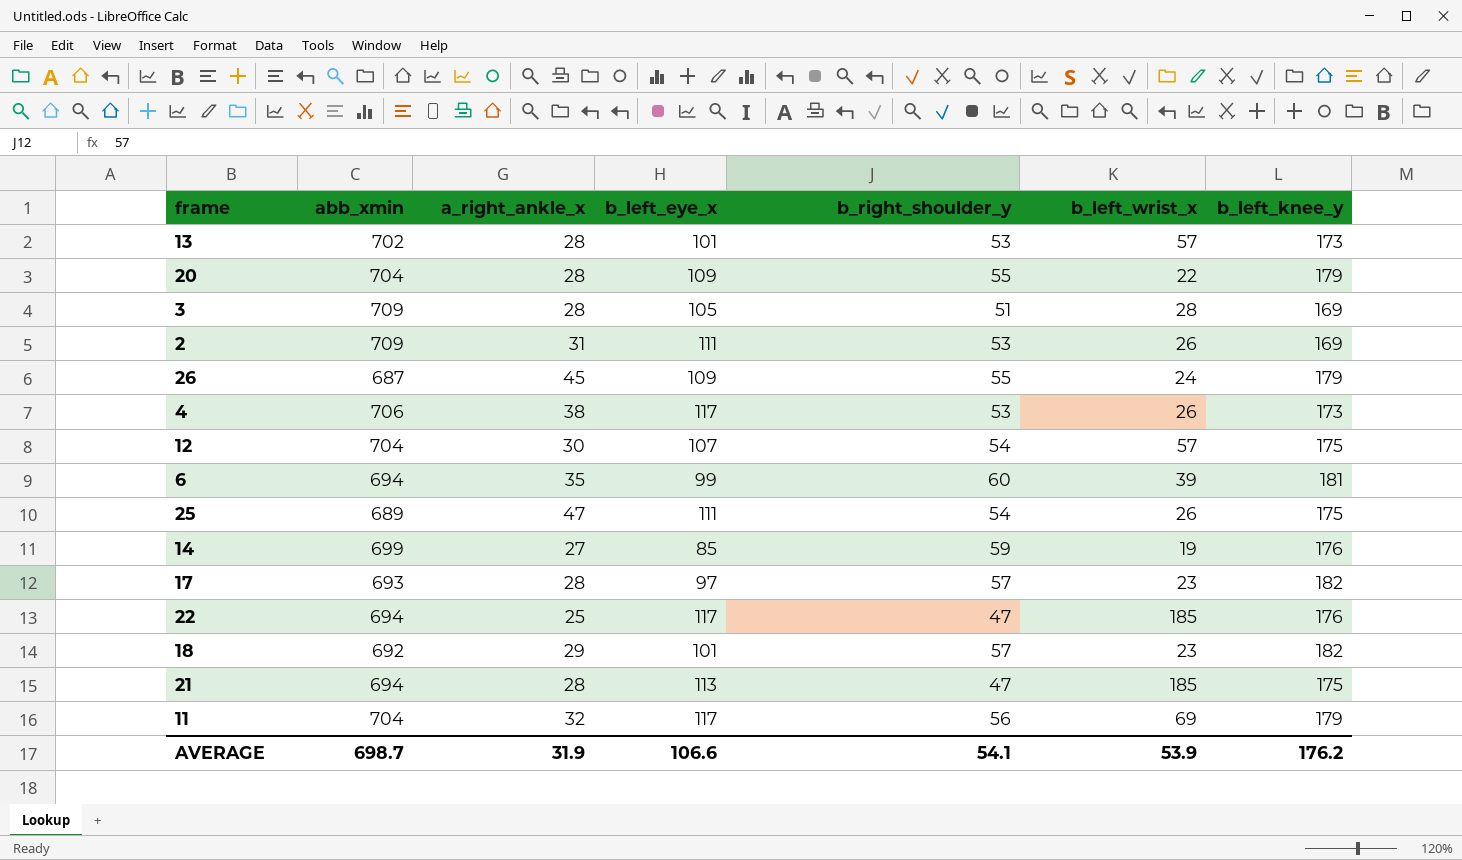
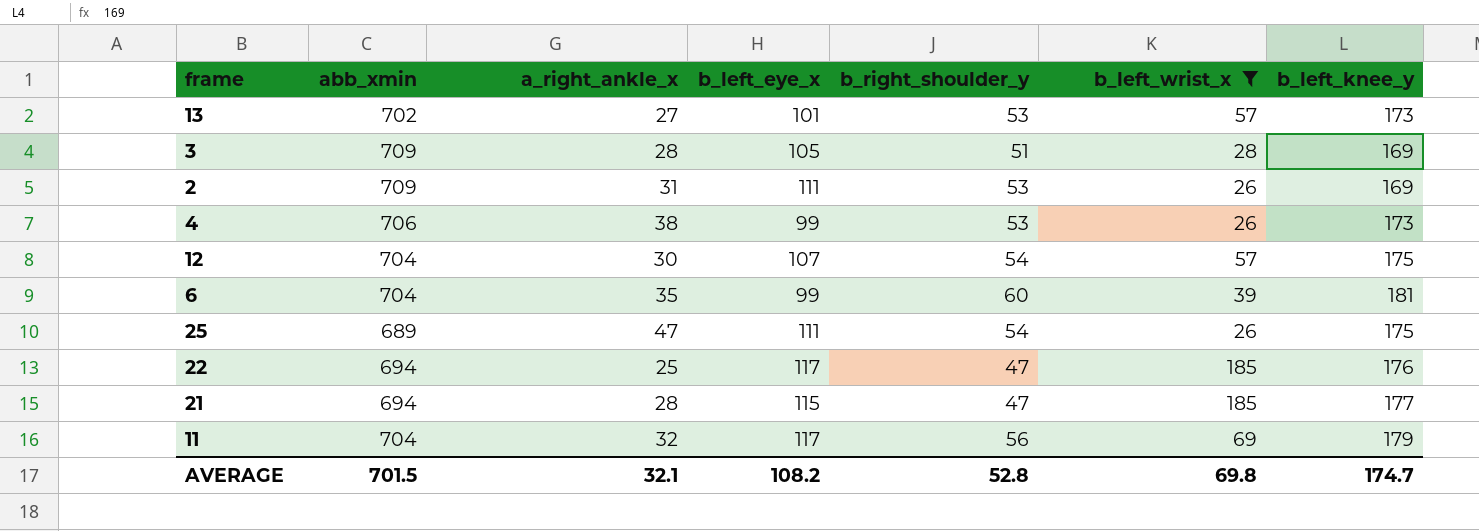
filter: none -> b_left_wrist_x >= 26
13 | a_right_ankle_x: 28 -> 27
4 | b_left_eye_x: 117 -> 99
6 | abb_xmin: 694 -> 704
21 | b_left_eye_x: 113 -> 115
21 | b_left_knee_y: 175 -> 177
AVERAGE | abb_xmin: 698.7 -> 701.5
AVERAGE | a_right_ankle_x: 31.9 -> 32.1
AVERAGE | b_left_eye_x: 106.6 -> 108.2
AVERAGE | b_right_shoulder_y: 54.1 -> 52.8
AVERAGE | b_left_wrist_x: 53.9 -> 69.8
AVERAGE | b_left_knee_y: 176.2 -> 174.7

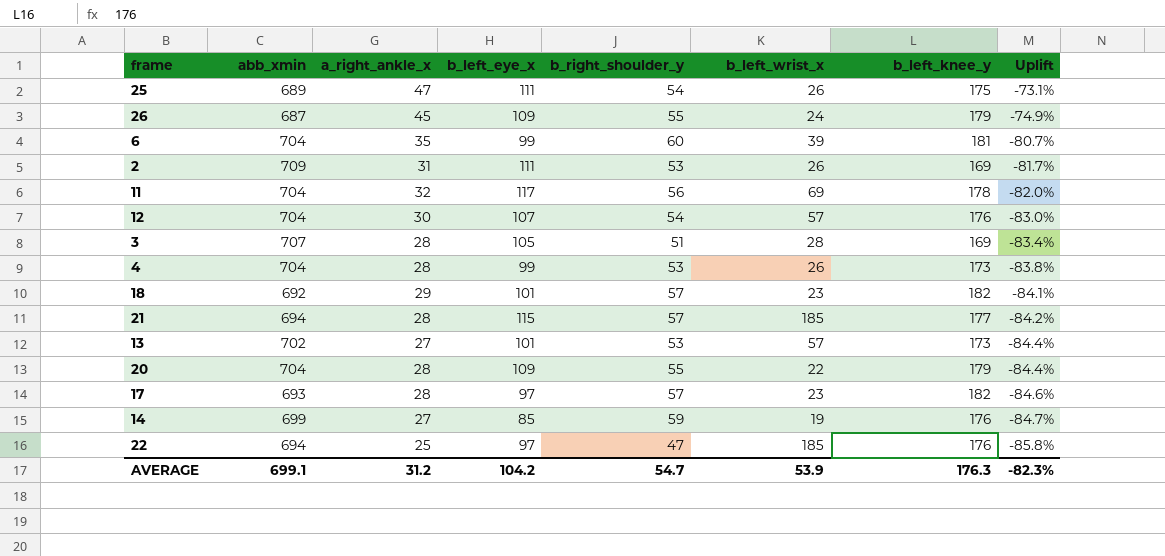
filter: b_left_wrist_x >= 26 -> none
row order: none -> Uplift descending
column Uplift | formula: none -> ([a_right_ankle_x] - [b_left_knee_y]) / [b_left_knee_y]
11 | b_left_knee_y: 179 -> 178
12 | b_left_knee_y: 175 -> 176
3 | abb_xmin: 709 -> 707
4 | abb_xmin: 706 -> 704
4 | a_right_ankle_x: 38 -> 28
21 | b_right_shoulder_y: 47 -> 57
22 | b_left_eye_x: 117 -> 97
AVERAGE | abb_xmin: 701.5 -> 699.1
AVERAGE | a_right_ankle_x: 32.1 -> 31.2
AVERAGE | b_left_eye_x: 108.2 -> 104.2
AVERAGE | b_right_shoulder_y: 52.8 -> 54.7
AVERAGE | b_left_wrist_x: 69.8 -> 53.9
AVERAGE | b_left_knee_y: 174.7 -> 176.3

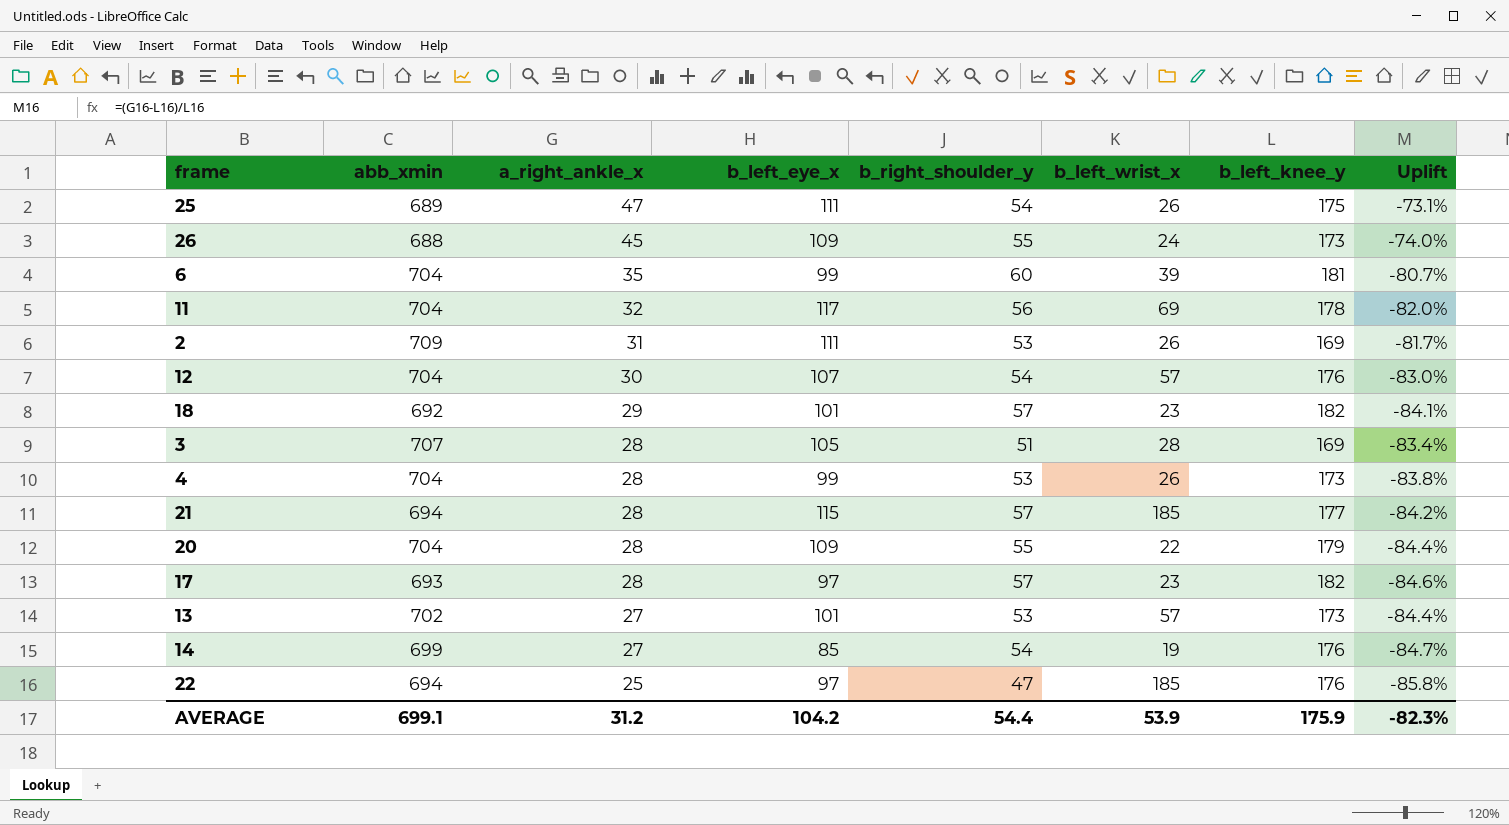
row order: Uplift descending -> a_right_ankle_x descending
26 | abb_xmin: 687 -> 688
26 | b_left_knee_y: 179 -> 173
26 | Uplift: -74.9% -> -74.0%
14 | b_right_shoulder_y: 59 -> 54
AVERAGE | b_right_shoulder_y: 54.7 -> 54.4
AVERAGE | b_left_knee_y: 176.3 -> 175.9

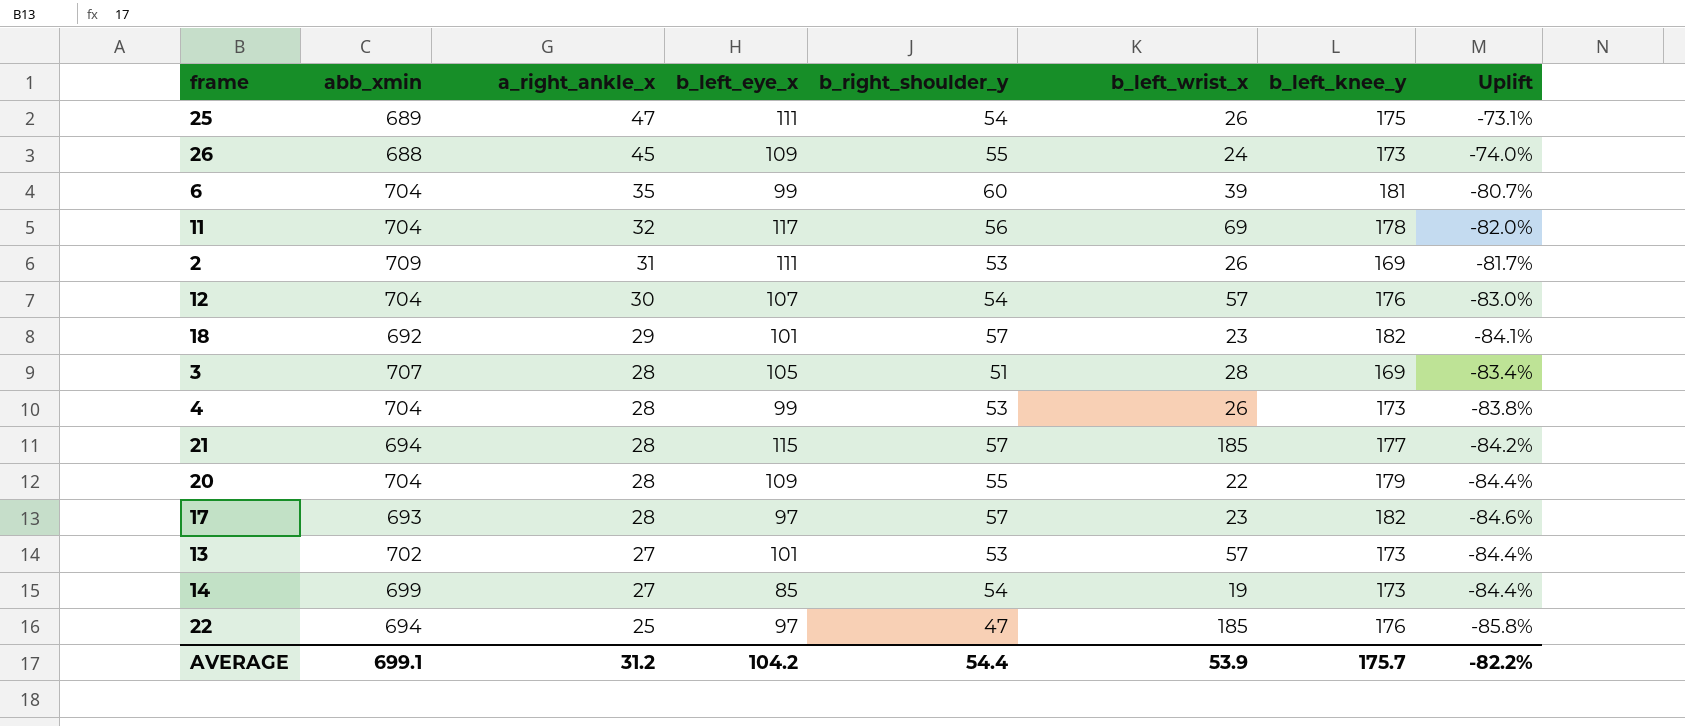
14 | b_left_knee_y: 176 -> 173
14 | Uplift: -84.7% -> -84.4%
AVERAGE | b_left_knee_y: 175.9 -> 175.7
AVERAGE | Uplift: -82.3% -> -82.2%

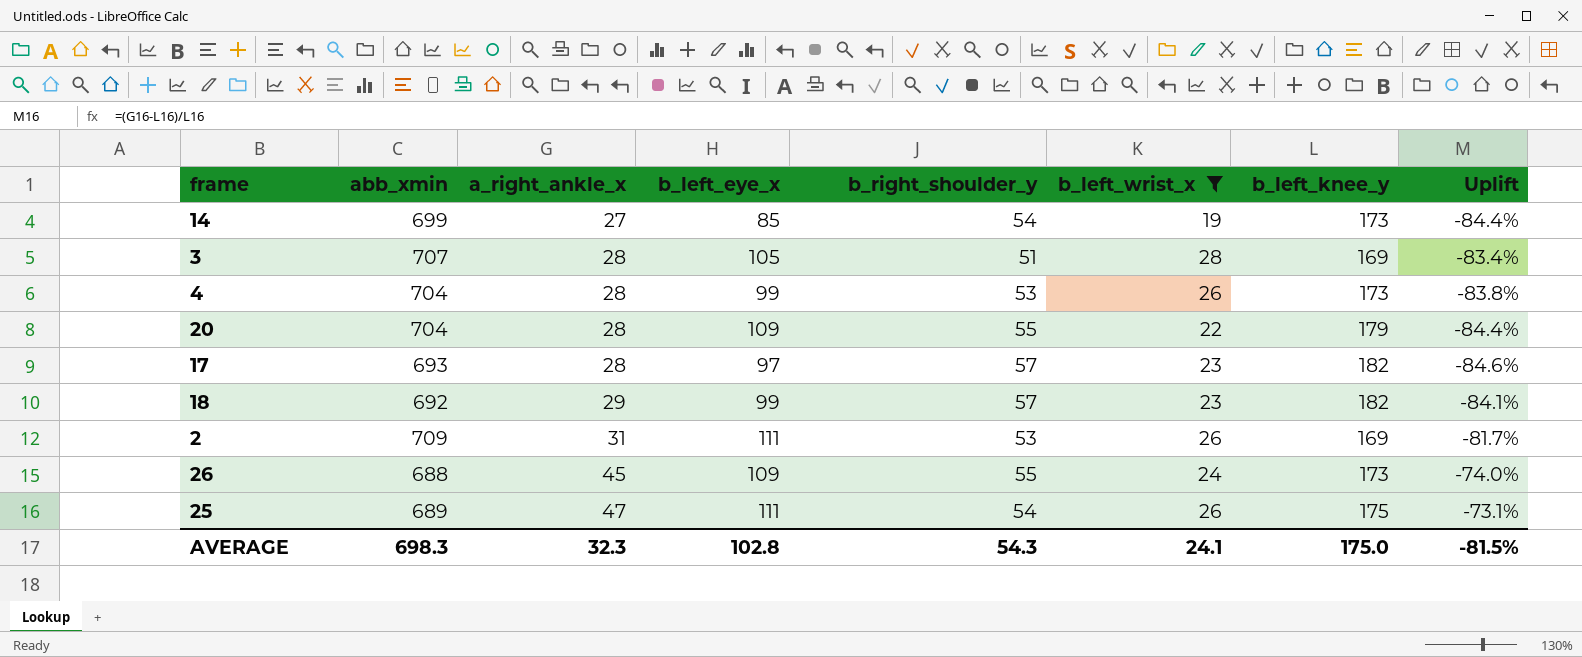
filter: none -> b_left_wrist_x <= 28
row order: a_right_ankle_x descending -> a_right_ankle_x ascending
18 | b_left_eye_x: 101 -> 99
AVERAGE | abb_xmin: 699.1 -> 698.3
AVERAGE | a_right_ankle_x: 31.2 -> 32.3
AVERAGE | b_left_eye_x: 104.2 -> 102.8
AVERAGE | b_right_shoulder_y: 54.4 -> 54.3
AVERAGE | b_left_wrist_x: 53.9 -> 24.1
AVERAGE | b_left_knee_y: 175.7 -> 175.0
AVERAGE | Uplift: -82.2% -> -81.5%

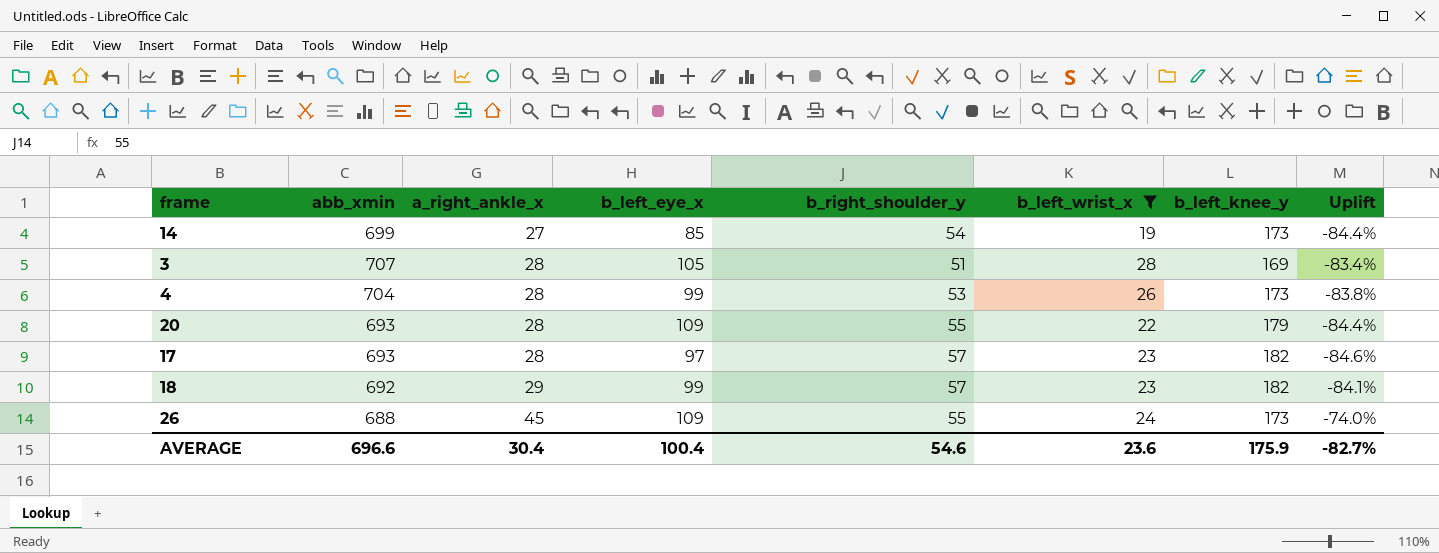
row 2: 709 | 31 | 111 | 53 | 26 | 169 | -81.7% -> none
row 25: 689 | 47 | 111 | 54 | 26 | 175 | -73.1% -> none
20 | abb_xmin: 704 -> 693
AVERAGE | abb_xmin: 698.3 -> 696.6
AVERAGE | a_right_ankle_x: 32.3 -> 30.4
AVERAGE | b_left_eye_x: 102.8 -> 100.4
AVERAGE | b_right_shoulder_y: 54.3 -> 54.6
AVERAGE | b_left_wrist_x: 24.1 -> 23.6
AVERAGE | b_left_knee_y: 175.0 -> 175.9
AVERAGE | Uplift: -81.5% -> -82.7%

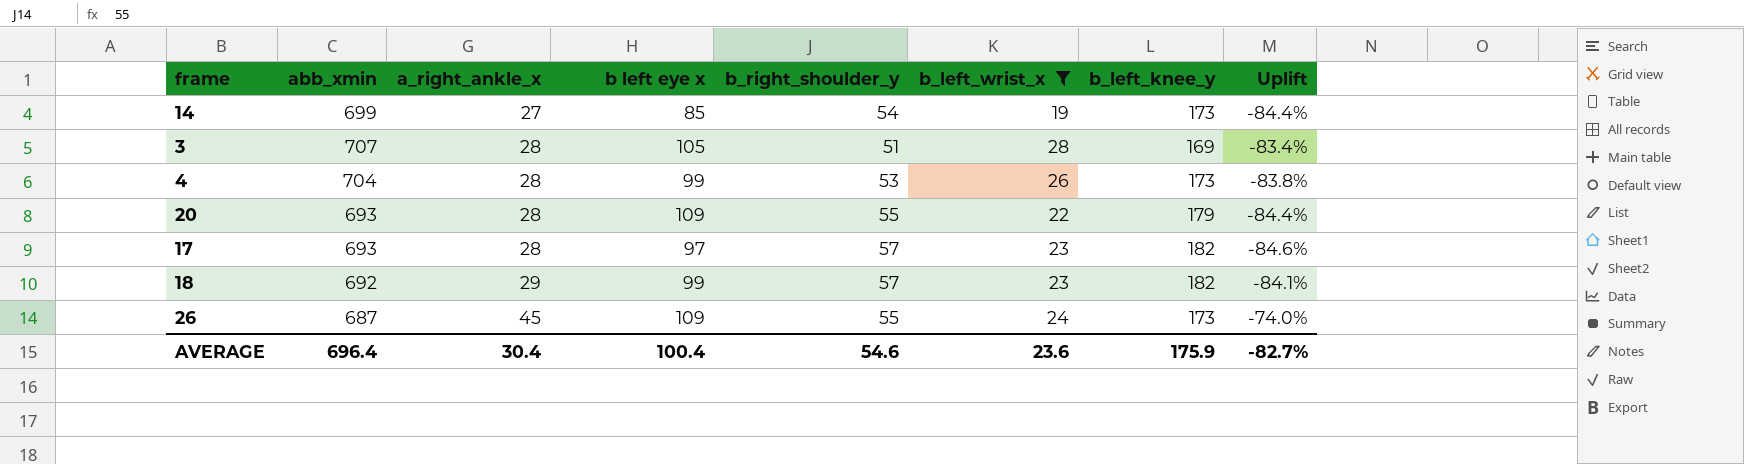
column name: b_left_eye_x -> b left eye x
26 | abb_xmin: 688 -> 687
AVERAGE | abb_xmin: 696.6 -> 696.4

